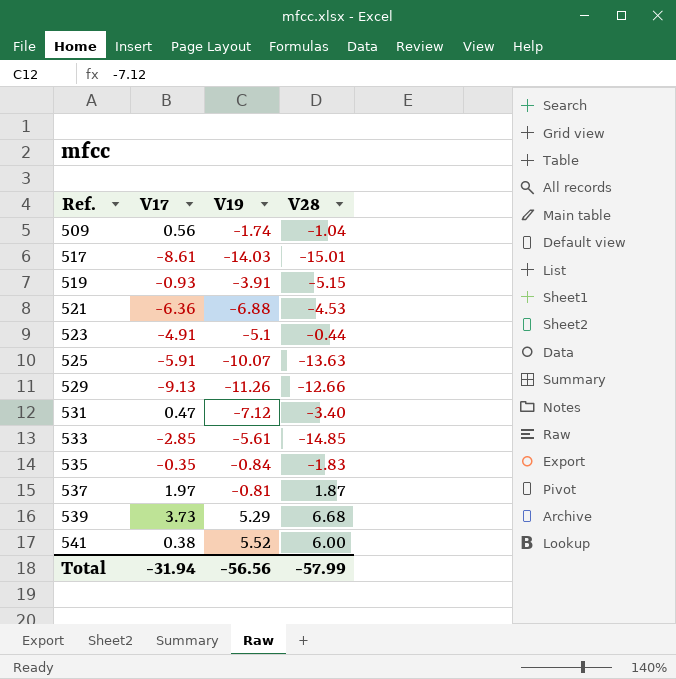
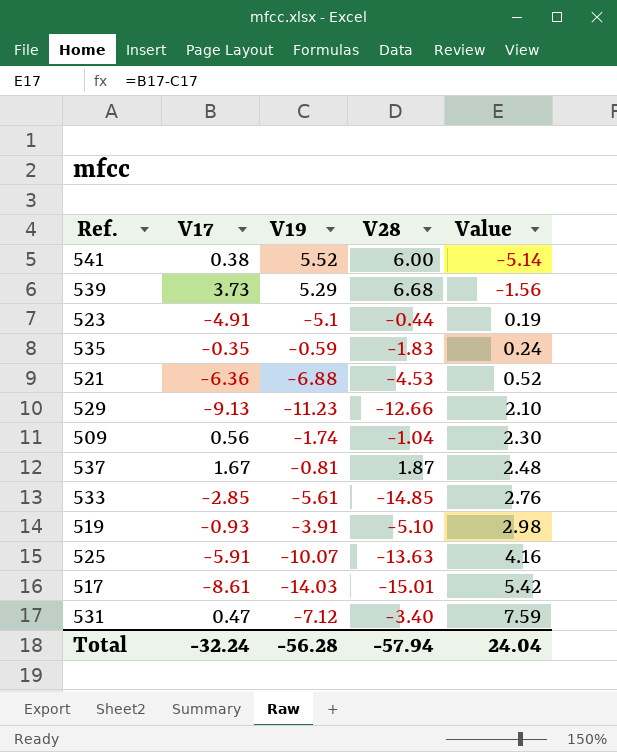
row order: Ref. ascending -> Value ascending
column Value | formula: none -> [V17] - [V19]
535 | V19: -0.84 -> -0.59
529 | V19: -11.26 -> -11.23
537 | V17: 1.97 -> 1.67
519 | V28: -5.15 -> -5.10
Total | V17: -31.94 -> -32.24
Total | V19: -56.56 -> -56.28
Total | V28: -57.99 -> -57.94

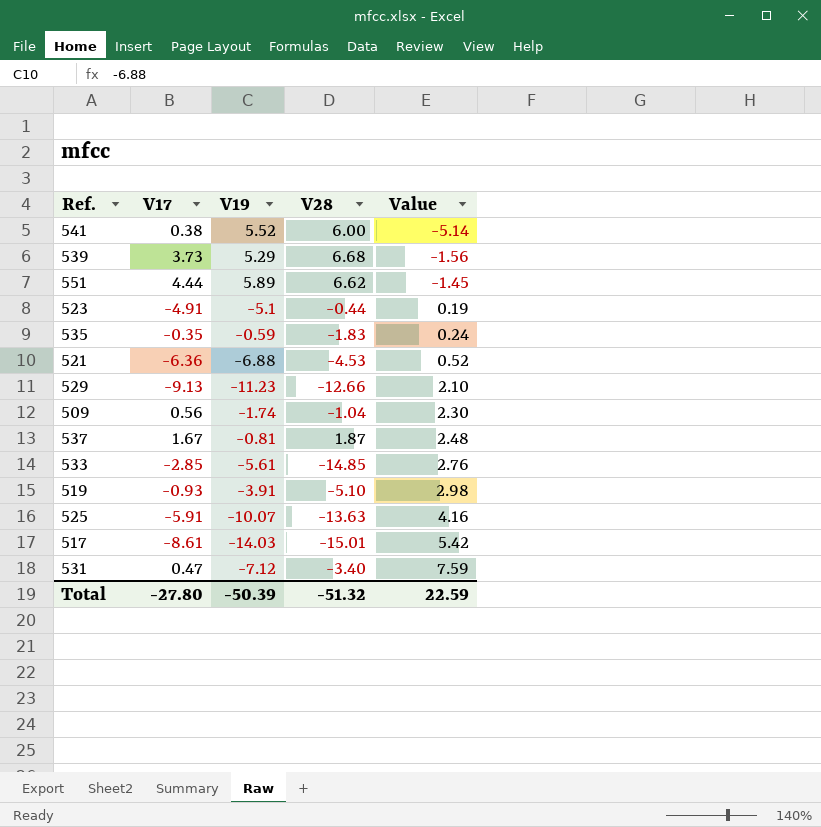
row 551: none -> 4.44 | 5.89 | 6.62 | -1.45
Total | V17: -32.24 -> -27.80
Total | V19: -56.28 -> -50.39
Total | V28: -57.94 -> -51.32
Total | Value: 24.04 -> 22.59

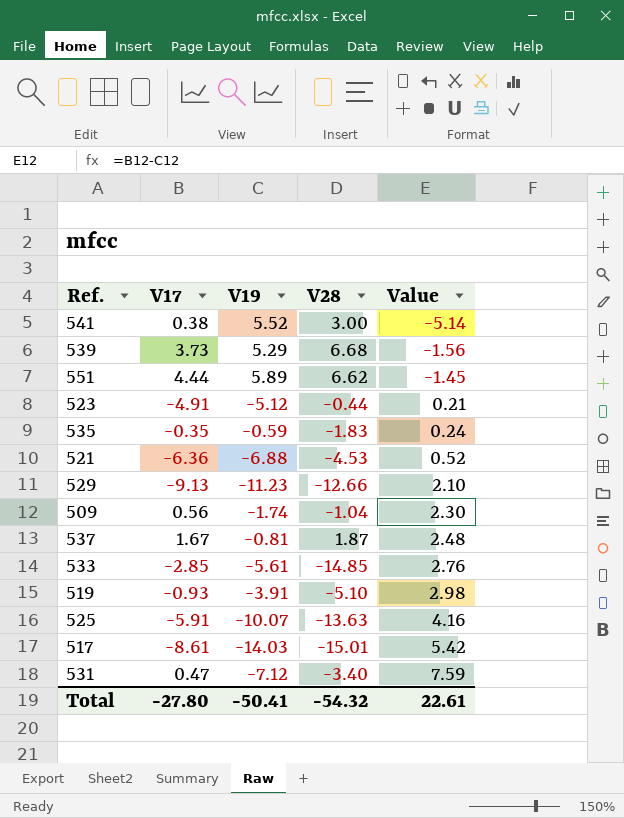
541 | V28: 6.00 -> 3.00
523 | V19: -5.1 -> -5.12
523 | Value: 0.19 -> 0.21
Total | V19: -50.39 -> -50.41
Total | V28: -51.32 -> -54.32
Total | Value: 22.59 -> 22.61

